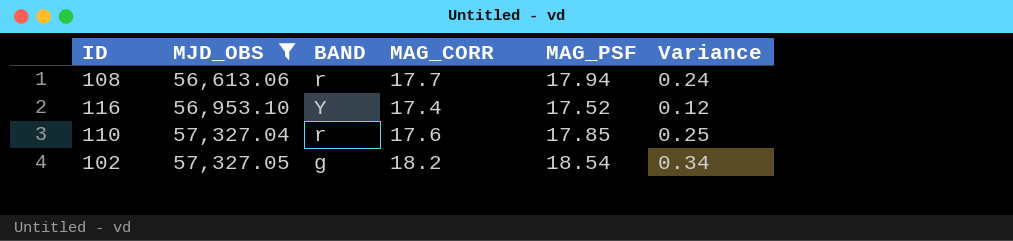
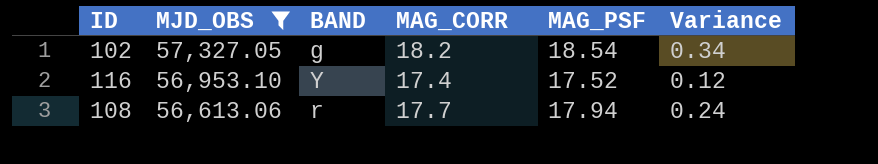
row order: MJD_OBS ascending -> MJD_OBS descending
row 110: 57,327.04 | r | 17.6 | 17.85 | 0.25 -> none

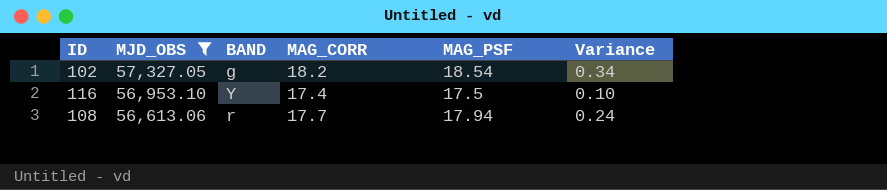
116 | MAG_PSF: 17.52 -> 17.5
116 | Variance: 0.12 -> 0.10

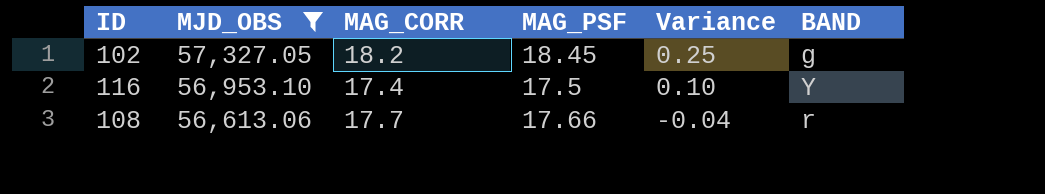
column BAND | position: 3 -> 6
102 | MAG_PSF: 18.54 -> 18.45
102 | Variance: 0.34 -> 0.25
108 | MAG_PSF: 17.94 -> 17.66
108 | Variance: 0.24 -> -0.04

